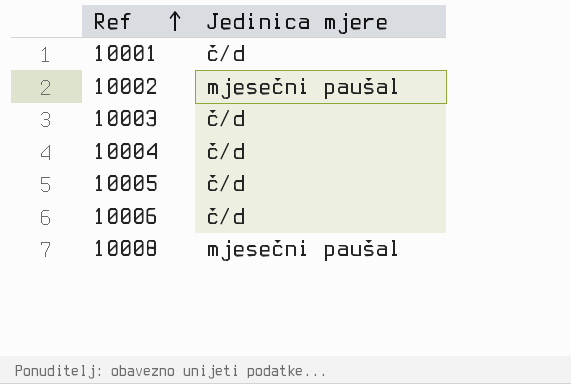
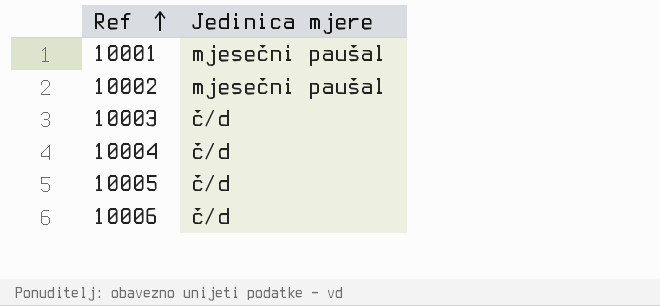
row 10008: mjesečni paušal -> none
10001 | Jedinica mjere: č/d -> mjesečni paušal

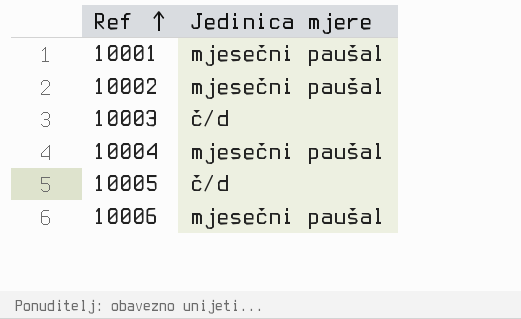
10004 | Jedinica mjere: č/d -> mjesečni paušal
10006 | Jedinica mjere: č/d -> mjesečni paušal

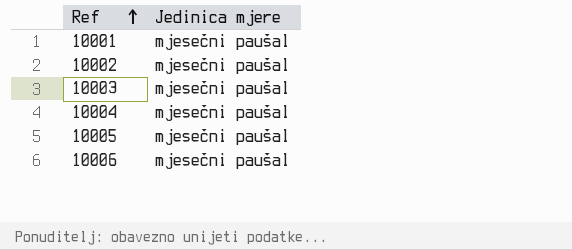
10003 | Jedinica mjere: č/d -> mjesečni paušal
10005 | Jedinica mjere: č/d -> mjesečni paušal

